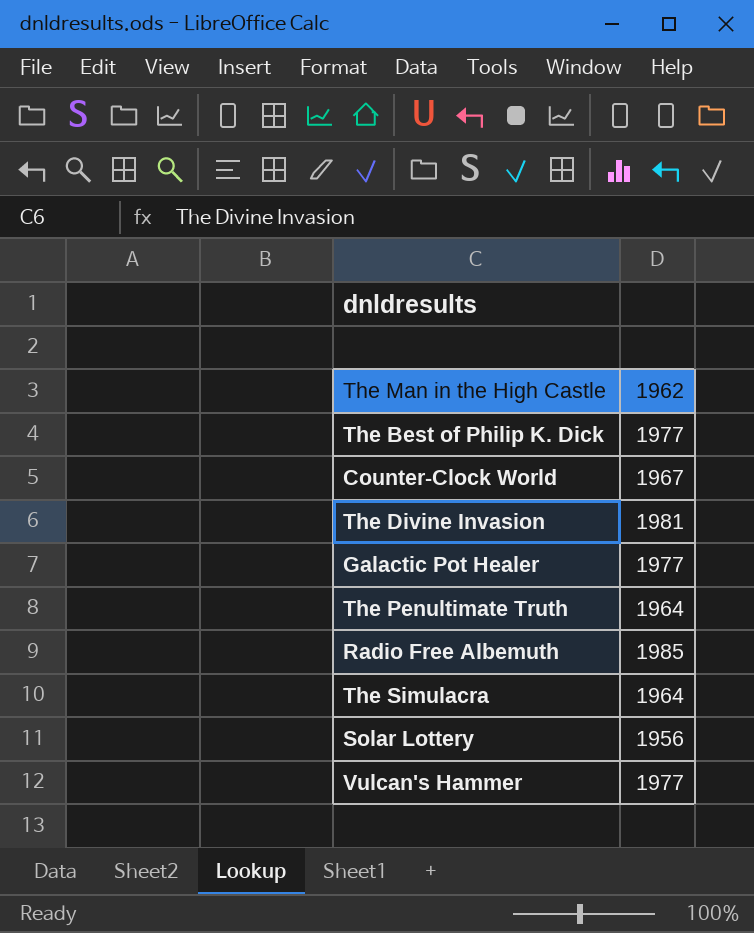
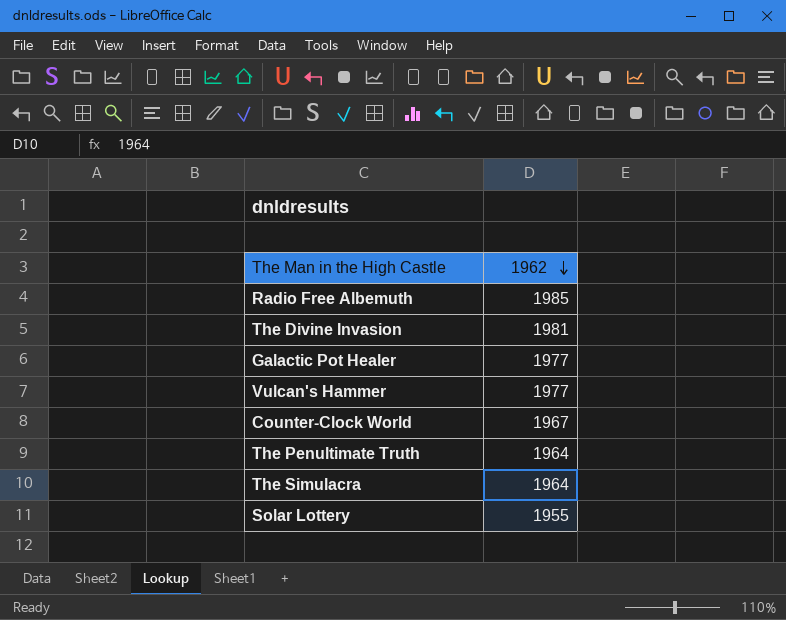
row order: none -> 1962 descending
row The Best of Philip K. Dick: 1977 -> none
Solar Lottery | 1962: 1956 -> 1955

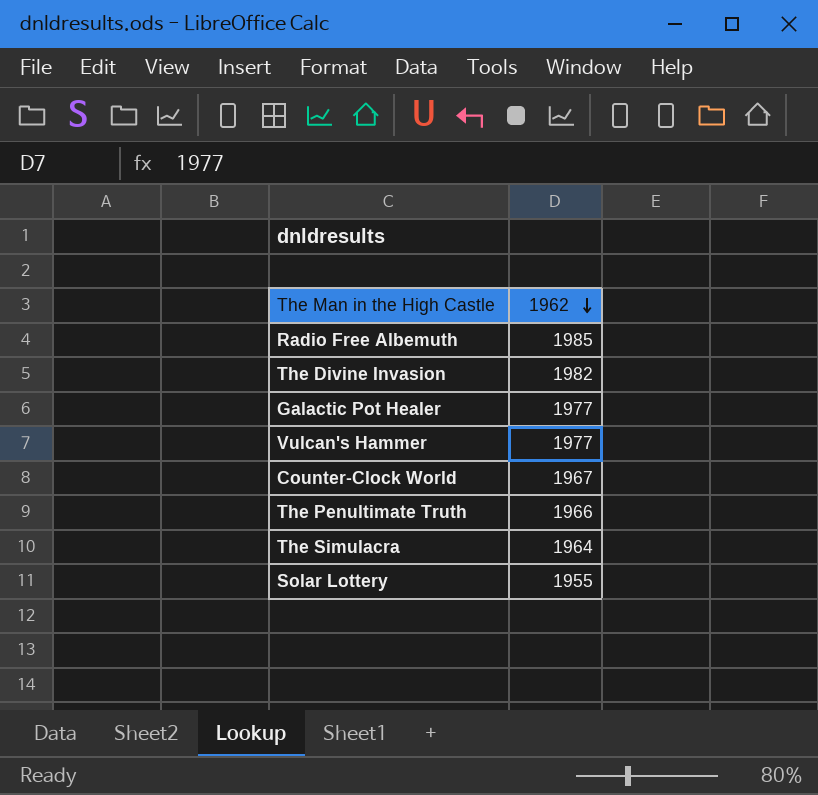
The Divine Invasion | 1962: 1981 -> 1982
The Penultimate Truth | 1962: 1964 -> 1966

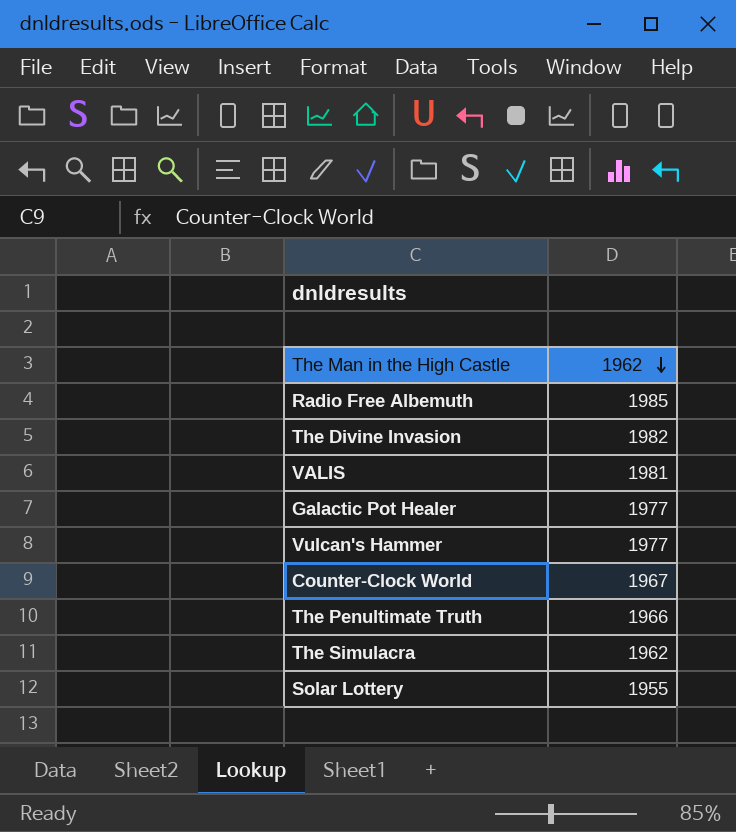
row VALIS: none -> 1981
The Simulacra | 1962: 1964 -> 1962

